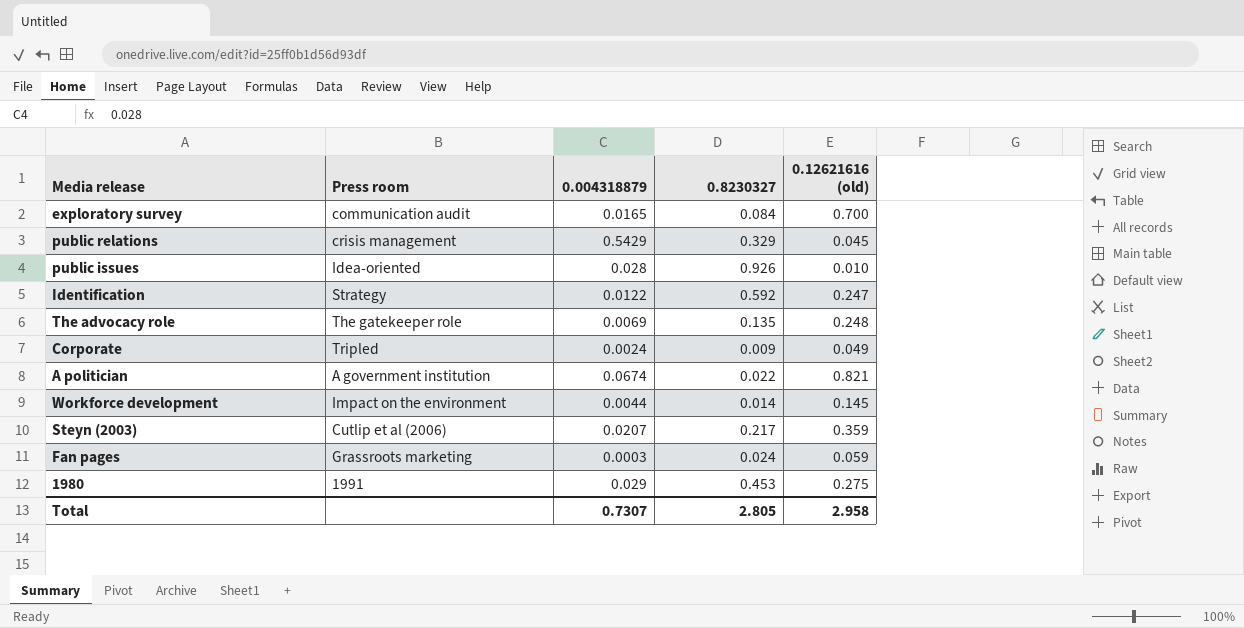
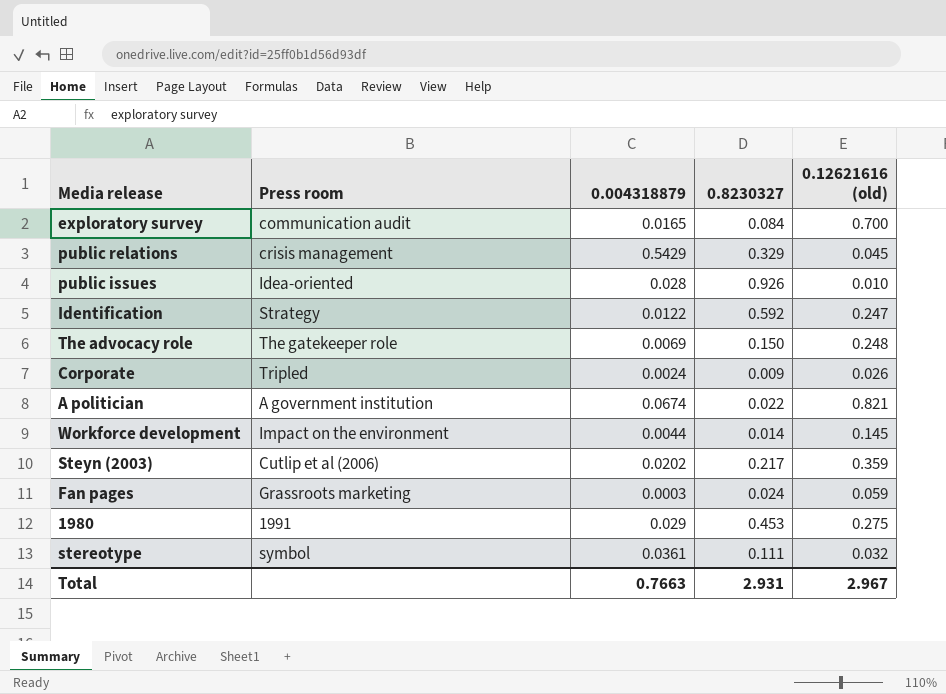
The advocacy role | 0.8230327: 0.135 -> 0.150
Corporate | 0.12621616 (old): 0.049 -> 0.026
Steyn (2003) | 0.004318879: 0.0207 -> 0.0202
row stereotype: none -> symbol | 0.0361 | 0.111 | 0.032
Total | 0.004318879: 0.7307 -> 0.7663
Total | 0.8230327: 2.805 -> 2.931
Total | 0.12621616 (old): 2.958 -> 2.967

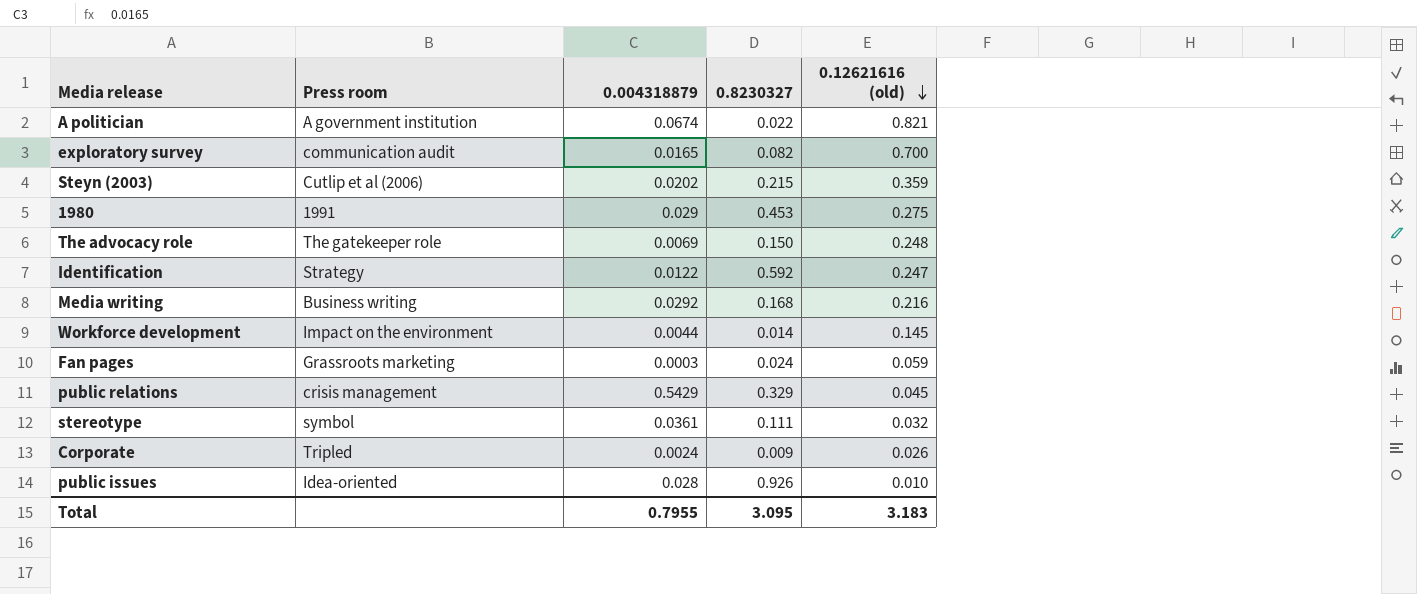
row order: none -> 0.12621616 (old) descending
exploratory survey | 0.8230327: 0.084 -> 0.082
Steyn (2003) | 0.8230327: 0.217 -> 0.215
row Media writing: none -> Business writing | 0.0292 | 0.168 | 0.216
Total | 0.004318879: 0.7663 -> 0.7955
Total | 0.8230327: 2.931 -> 3.095
Total | 0.12621616 (old): 2.967 -> 3.183

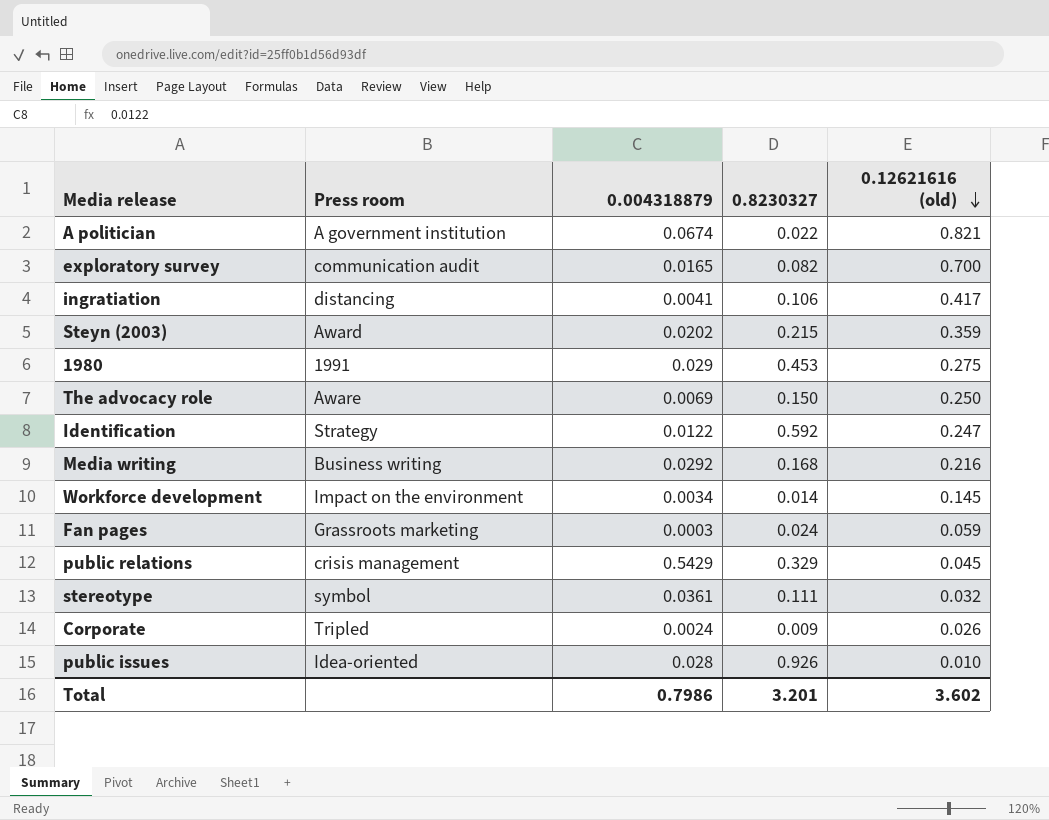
row ingratiation: none -> distancing | 0.0041 | 0.106 | 0.417
Steyn (2003) | Press room: Cutlip et al (2006) -> Award
The advocacy role | Press room: The gatekeeper role -> Aware
The advocacy role | 0.12621616 (old): 0.248 -> 0.250
Workforce development | 0.004318879: 0.0044 -> 0.0034
Total | 0.004318879: 0.7955 -> 0.7986
Total | 0.8230327: 3.095 -> 3.201
Total | 0.12621616 (old): 3.183 -> 3.602

